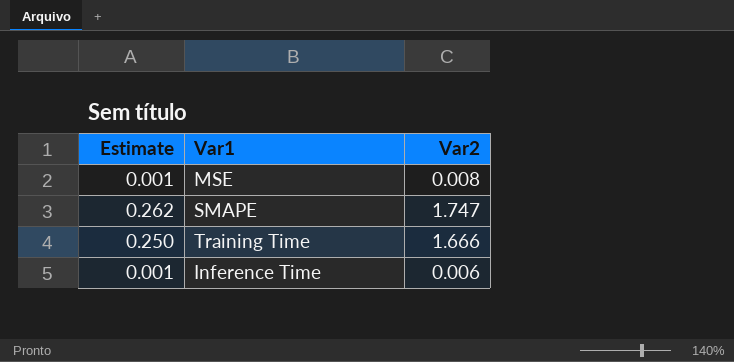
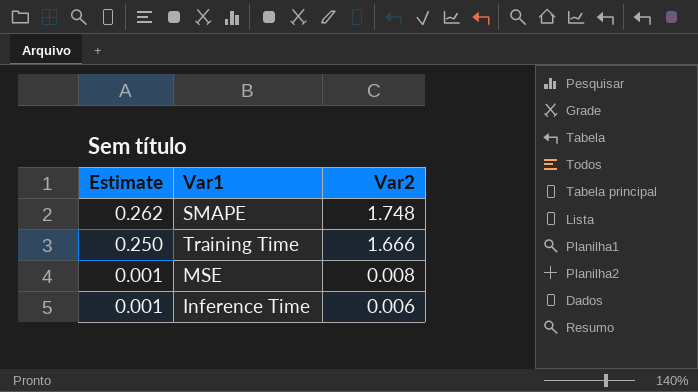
row order: none -> Estimate descending
SMAPE | Var2: 1.747 -> 1.748

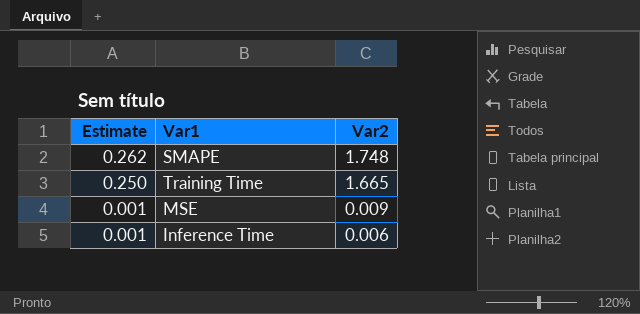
Training Time | Var2: 1.666 -> 1.665
MSE | Var2: 0.008 -> 0.009

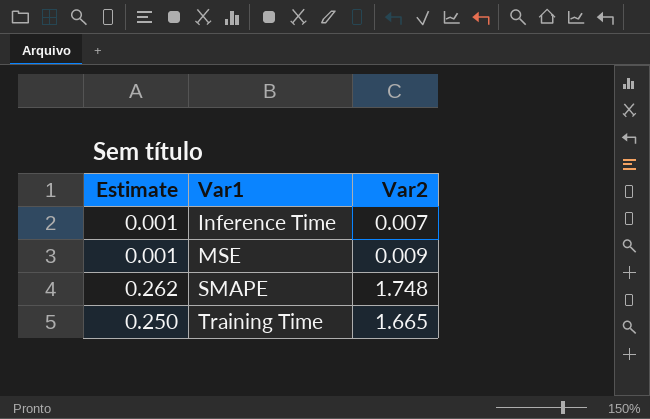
row order: Estimate descending -> Var1 ascending
Inference Time | Var2: 0.006 -> 0.007

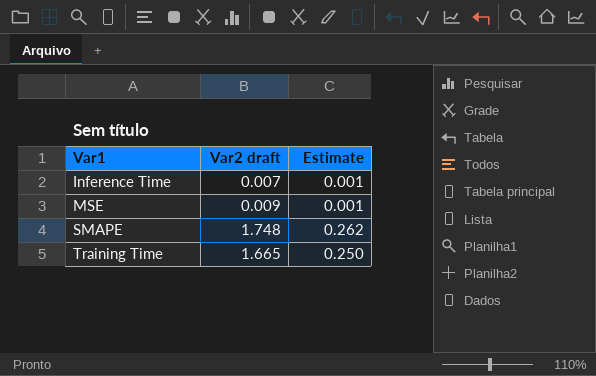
column name: Var2 -> Var2 draft
column Estimate | position: 1 -> 3

